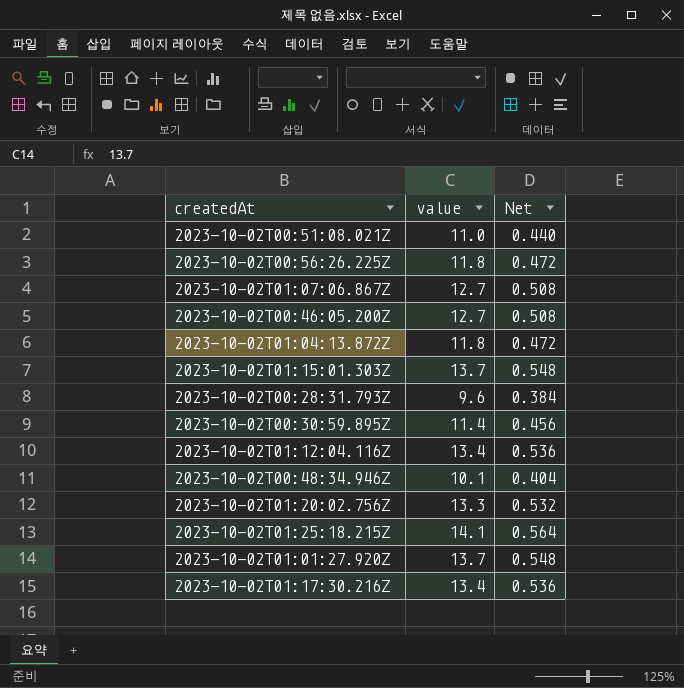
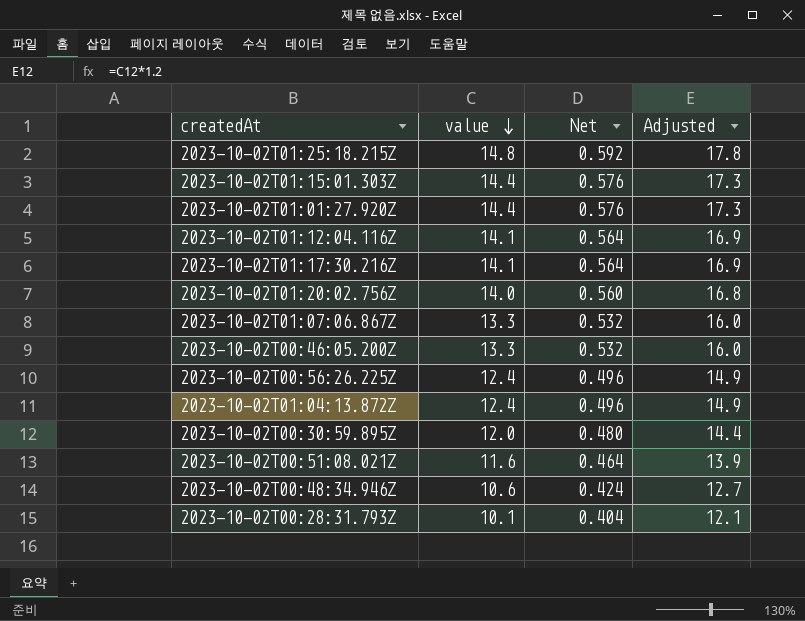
row order: none -> value descending
column Adjusted | formula: none -> [value] * 1.2
2023-10-02T01:25:18.215Z | value: 14.1 -> 14.8
2023-10-02T01:25:18.215Z | Net: 0.564 -> 0.592
2023-10-02T01:15:01.303Z | value: 13.7 -> 14.4
2023-10-02T01:15:01.303Z | Net: 0.548 -> 0.576
2023-10-02T01:01:27.920Z | value: 13.7 -> 14.4
2023-10-02T01:01:27.920Z | Net: 0.548 -> 0.576
2023-10-02T01:12:04.116Z | value: 13.4 -> 14.1
2023-10-02T01:12:04.116Z | Net: 0.536 -> 0.564
2023-10-02T01:17:30.216Z | value: 13.4 -> 14.1
2023-10-02T01:17:30.216Z | Net: 0.536 -> 0.564
2023-10-02T01:20:02.756Z | value: 13.3 -> 14.0
2023-10-02T01:20:02.756Z | Net: 0.532 -> 0.560
2023-10-02T01:07:06.867Z | value: 12.7 -> 13.3
2023-10-02T01:07:06.867Z | Net: 0.508 -> 0.532
2023-10-02T00:46:05.200Z | value: 12.7 -> 13.3
2023-10-02T00:46:05.200Z | Net: 0.508 -> 0.532
2023-10-02T00:56:26.225Z | value: 11.8 -> 12.4
2023-10-02T00:56:26.225Z | Net: 0.472 -> 0.496
2023-10-02T01:04:13.872Z | value: 11.8 -> 12.4
2023-10-02T01:04:13.872Z | Net: 0.472 -> 0.496
2023-10-02T00:30:59.895Z | value: 11.4 -> 12.0
2023-10-02T00:30:59.895Z | Net: 0.456 -> 0.480
2023-10-02T00:51:08.021Z | value: 11.0 -> 11.6
2023-10-02T00:51:08.021Z | Net: 0.440 -> 0.464
2023-10-02T00:48:34.946Z | value: 10.1 -> 10.6
2023-10-02T00:48:34.946Z | Net: 0.404 -> 0.424
2023-10-02T00:28:31.793Z | value: 9.6 -> 10.1
2023-10-02T00:28:31.793Z | Net: 0.384 -> 0.404

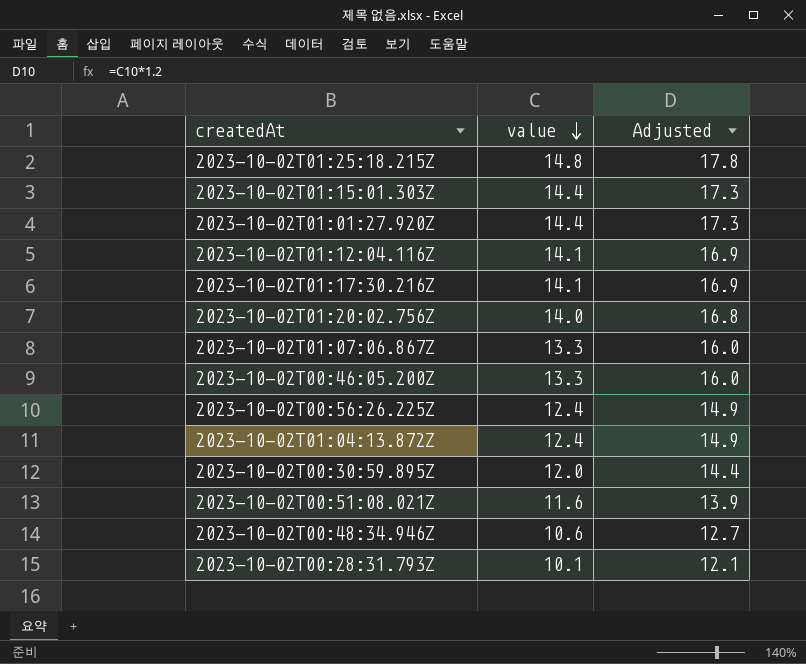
column Net | formula: [value] * 0.04 -> none

